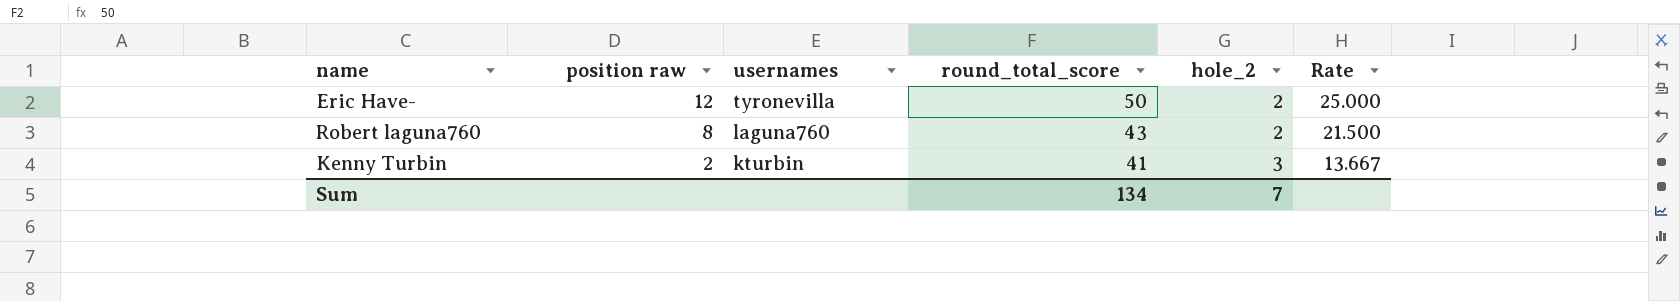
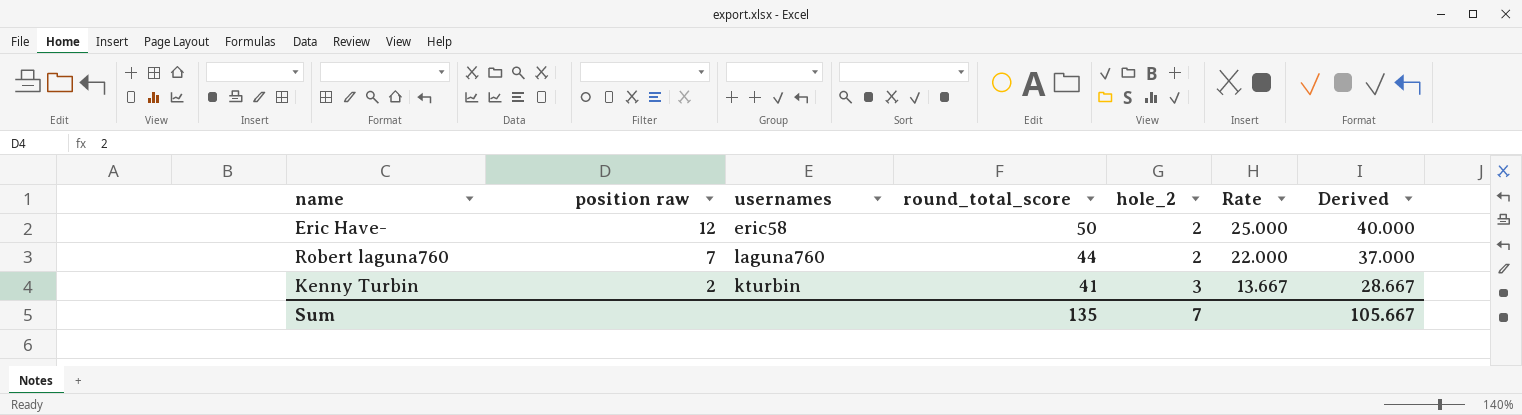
column Derived | formula: none -> [Rate] + 15
Eric Have- | usernames: tyronevilla -> eric58
Robert laguna760 | position raw: 8 -> 7
Robert laguna760 | round_total_score: 43 -> 44
Robert laguna760 | Rate: 21.500 -> 22.000
Sum | round_total_score: 134 -> 135

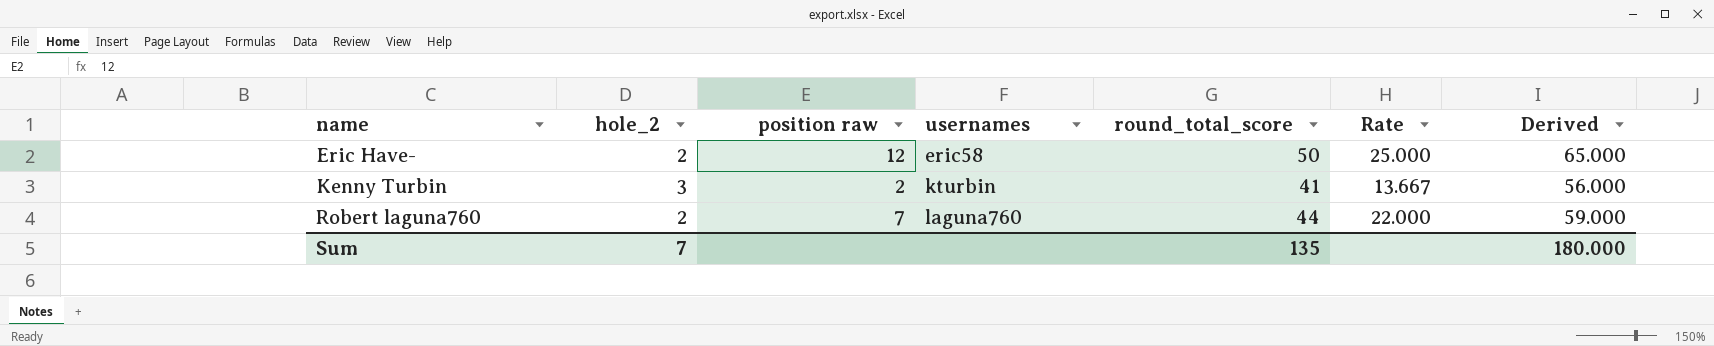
row order: position raw descending -> name ascending
column hole_2 | position: 5 -> 2
column Derived | formula: [Rate] + 15 -> [round_total_score] + 15
Sum | Derived: 105.667 -> 180.000

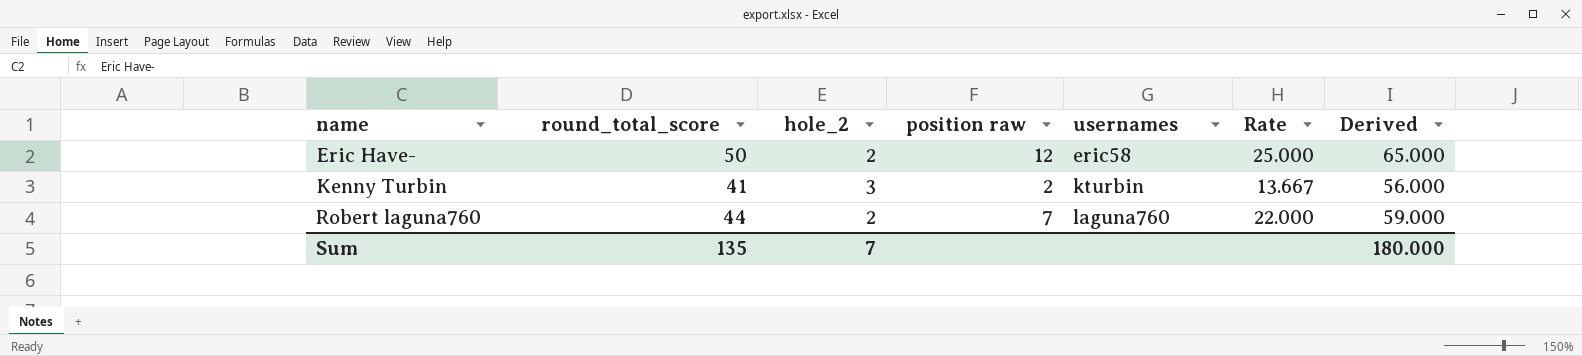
column round_total_score | position: 5 -> 2

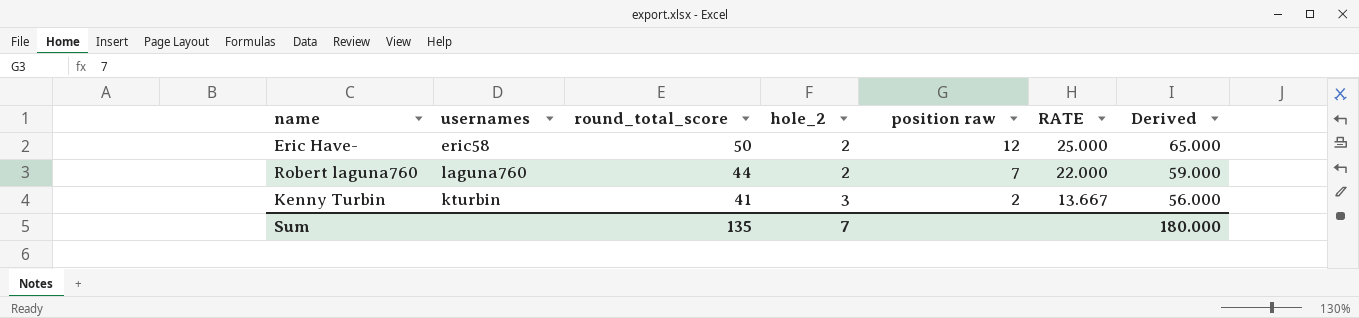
row order: name ascending -> round_total_score descending
column usernames | position: 5 -> 2
column name: Rate -> RATE

